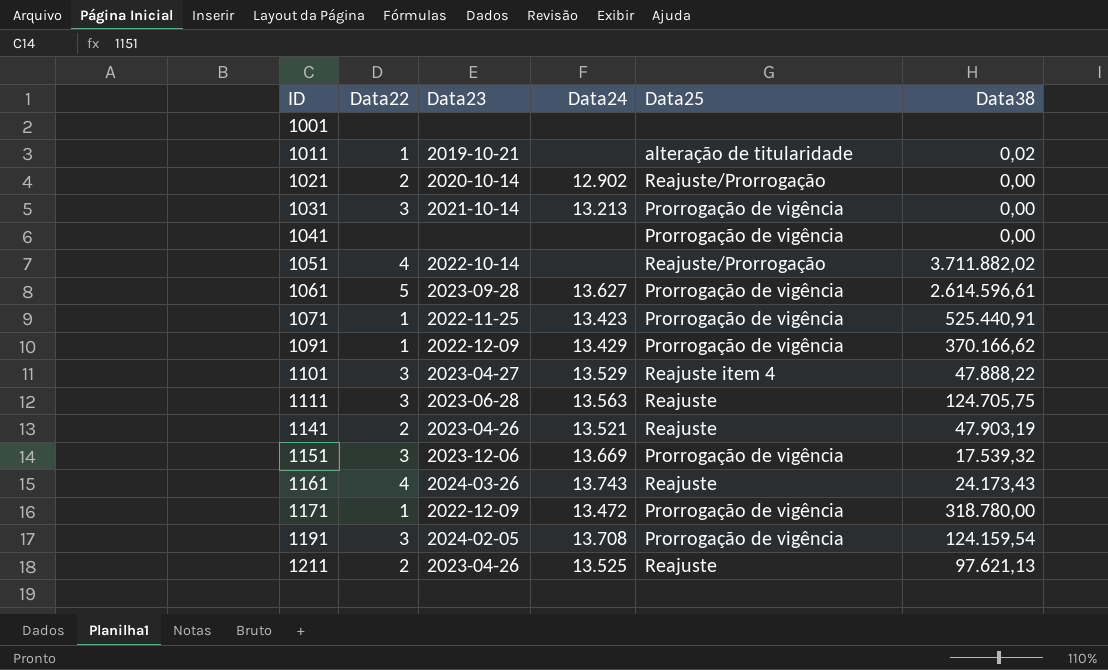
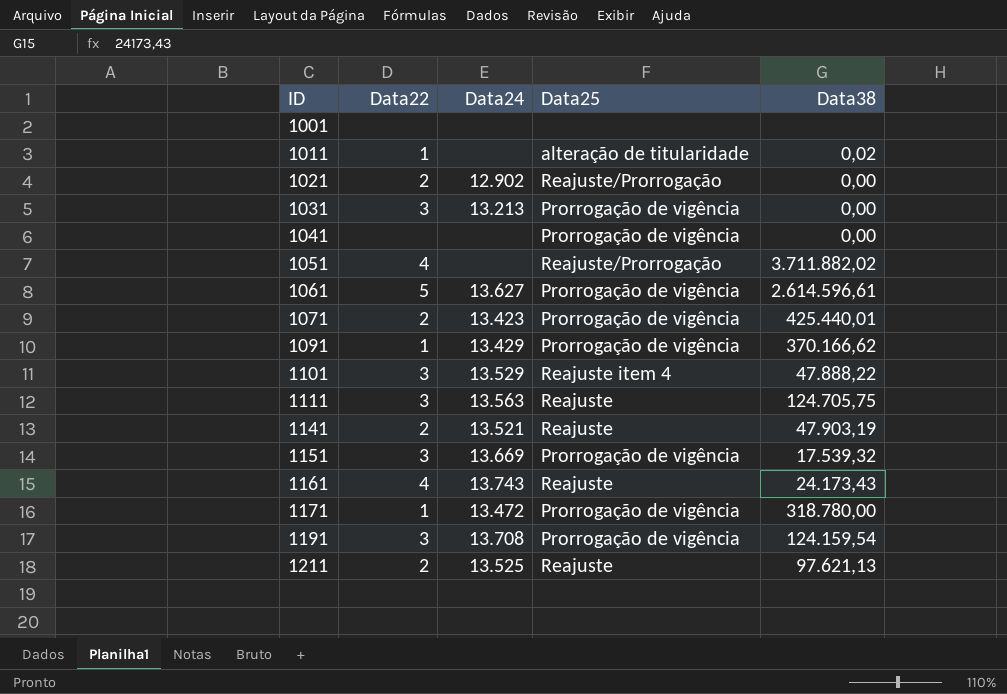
column Data23 | position: 3 -> none
1071 | Data22: 1 -> 2
1071 | Data38: 525.440,91 -> 425.440,01

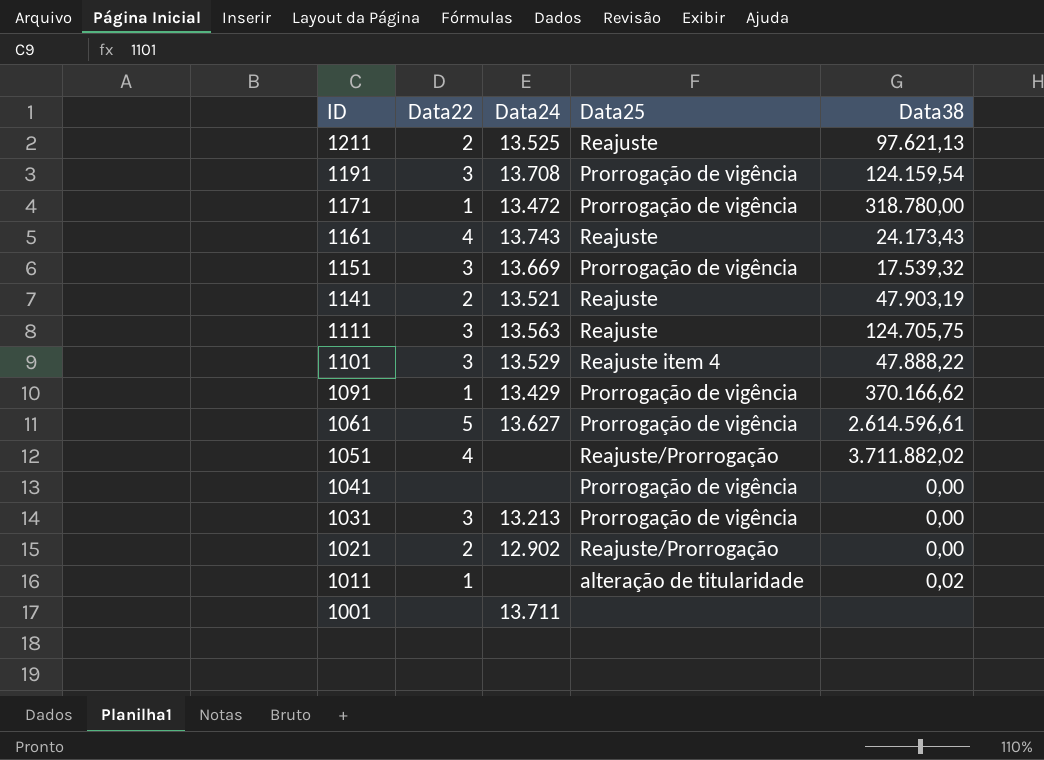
row order: ID ascending -> ID descending
row 1071: 2 | 13.423 | Prorrogação de vigência | 425.440,01 -> none
1001 | Data24: none -> 13.711

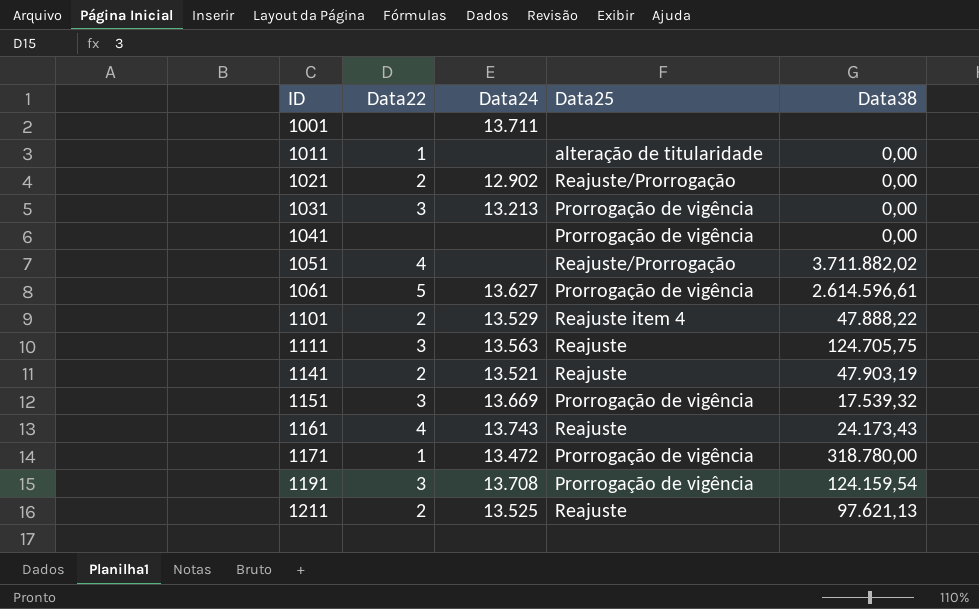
row order: ID descending -> ID ascending
row 1091: 1 | 13.429 | Prorrogação de vigência | 370.166,62 -> none
1011 | Data38: 0,02 -> 0,00
1101 | Data22: 3 -> 2

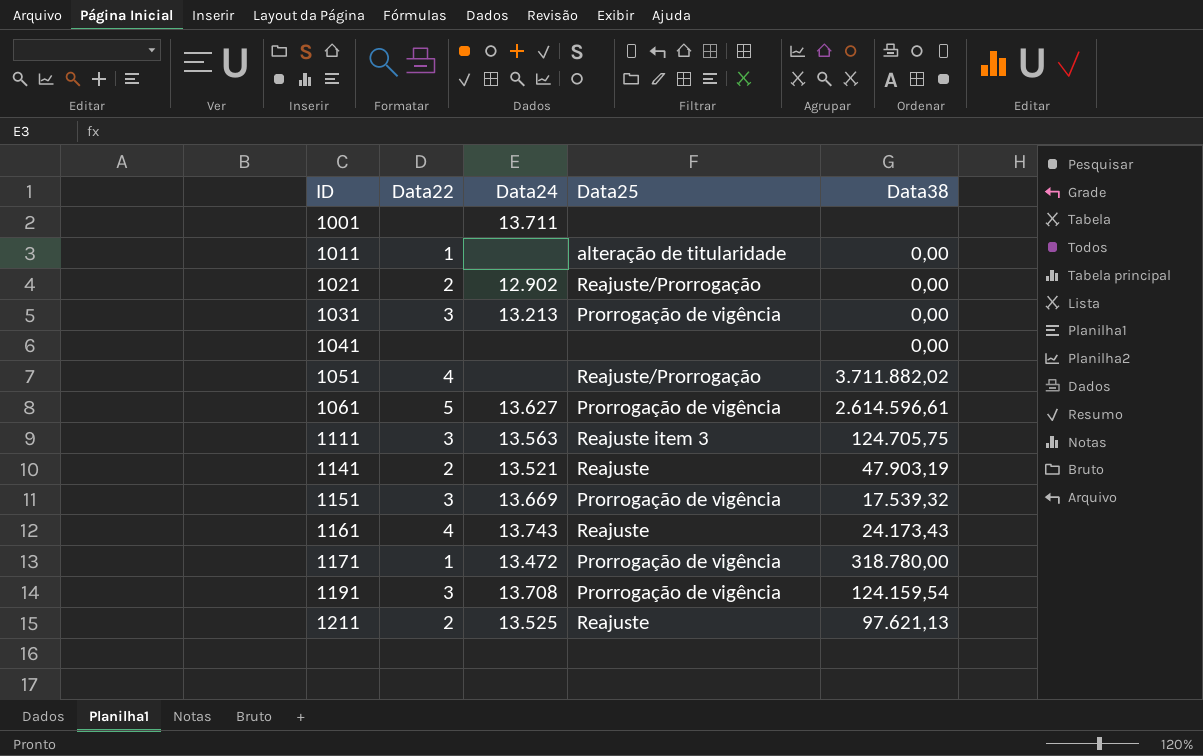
row 1101: 2 | 13.529 | Reajuste item 4 | 47.888,22 -> none
1041 | Data25: Prorrogação de vigência -> none
1111 | Data25: Reajuste -> Reajuste item 3

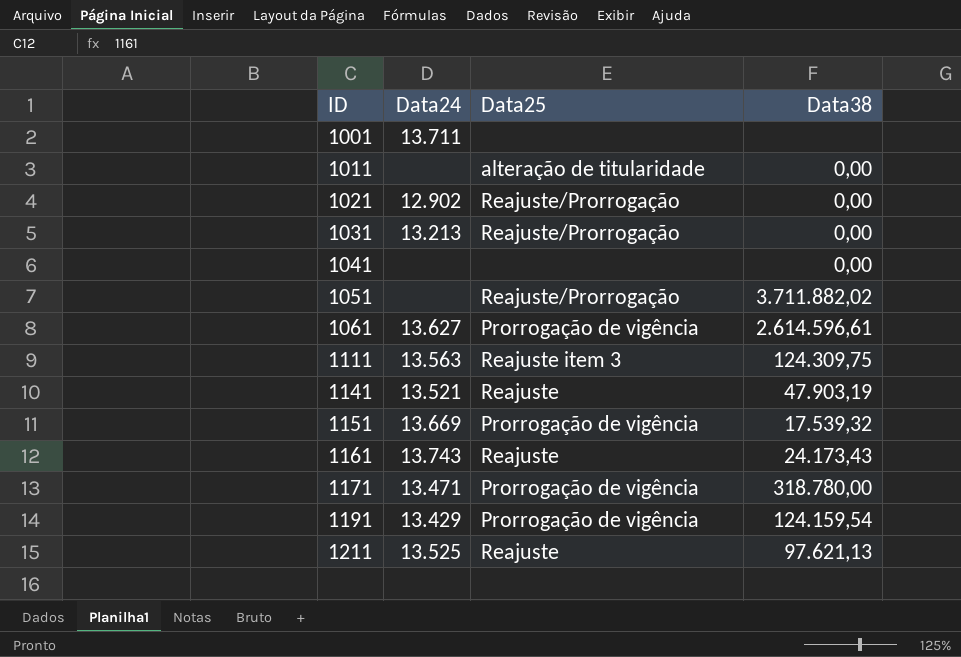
column Data22 | position: 2 -> none
1031 | Data25: Prorrogação de vigência -> Reajuste/Prorrogação
1111 | Data38: 124.705,75 -> 124.309,75
1171 | Data24: 13.472 -> 13.471
1191 | Data24: 13.708 -> 13.429

